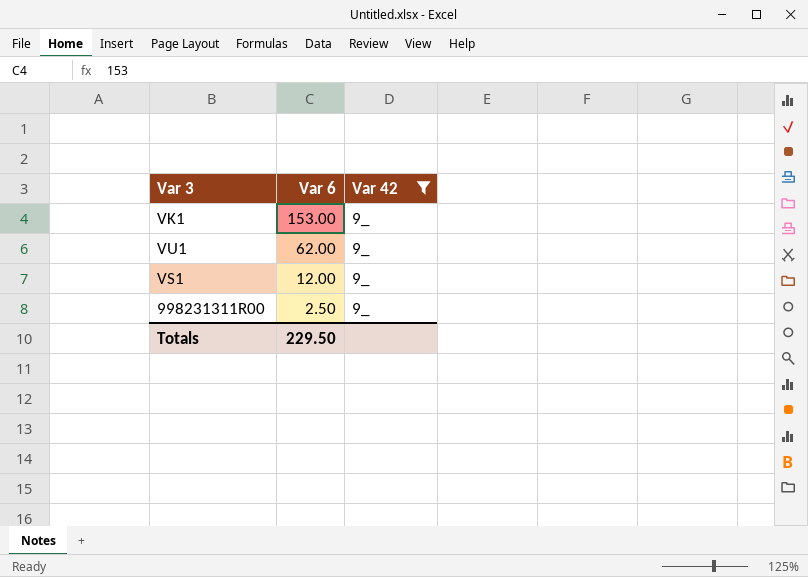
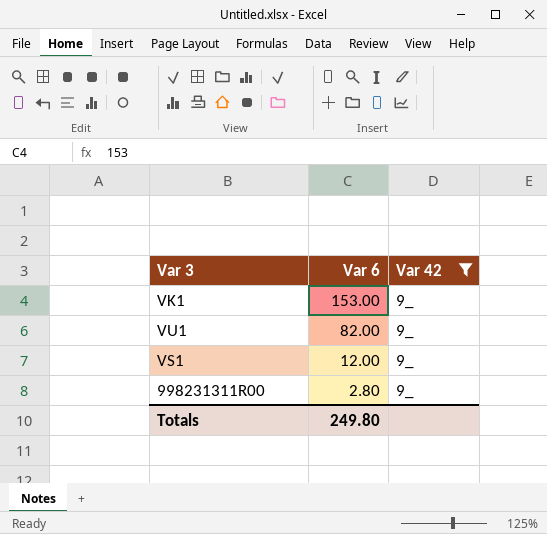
VU1 | Var 6: 62.00 -> 82.00
998231311R00 | Var 6: 2.50 -> 2.80
Totals | Var 6: 229.50 -> 249.80

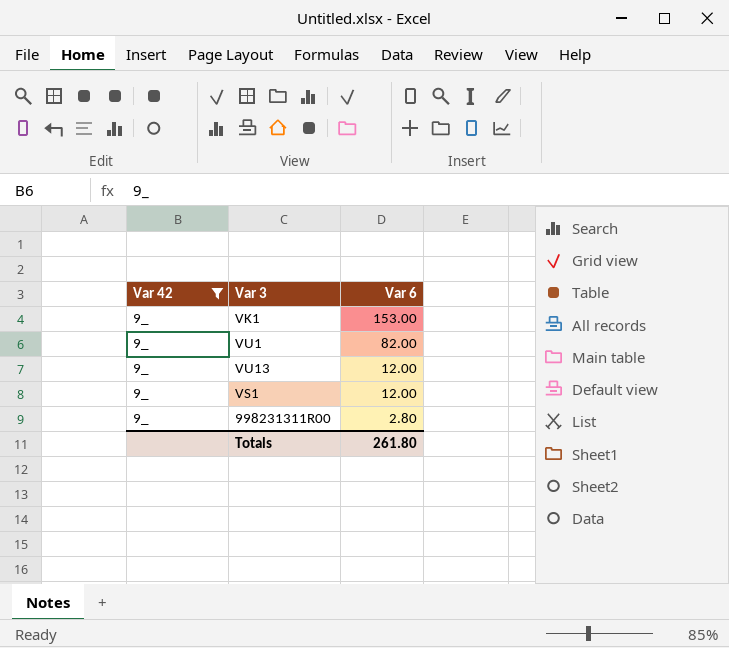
column Var 42 | position: 3 -> 1
row VU13: none -> 9_ | 12.00
Totals | Var 6: 249.80 -> 261.80

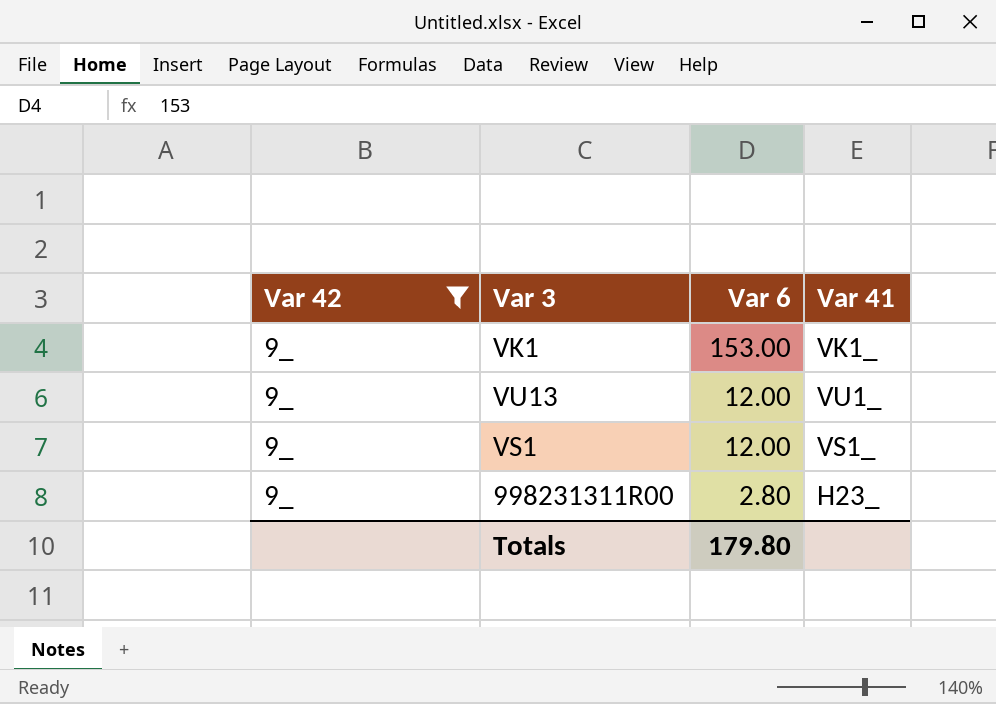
column Var 41 | position: none -> 4
row VU1: 9_ | 82.00 -> none
Totals | Var 6: 261.80 -> 179.80

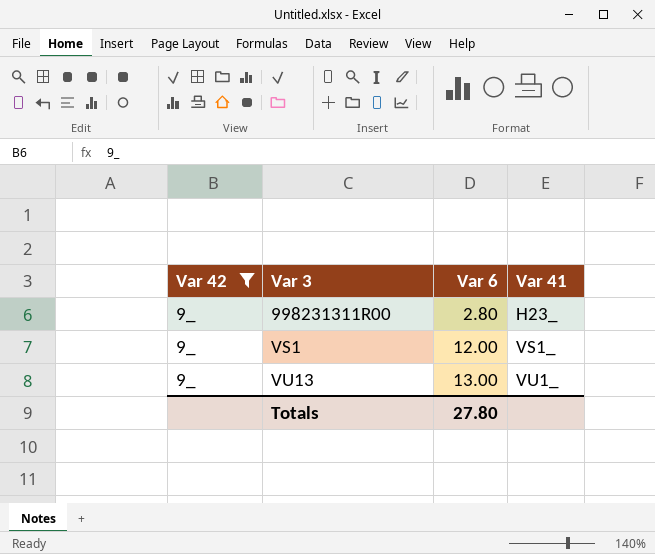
row order: Var 6 descending -> Var 3 ascending
row VK1: 9_ | 153.00 | VK1_ -> none
VU13 | Var 6: 12.00 -> 13.00
Totals | Var 6: 179.80 -> 27.80

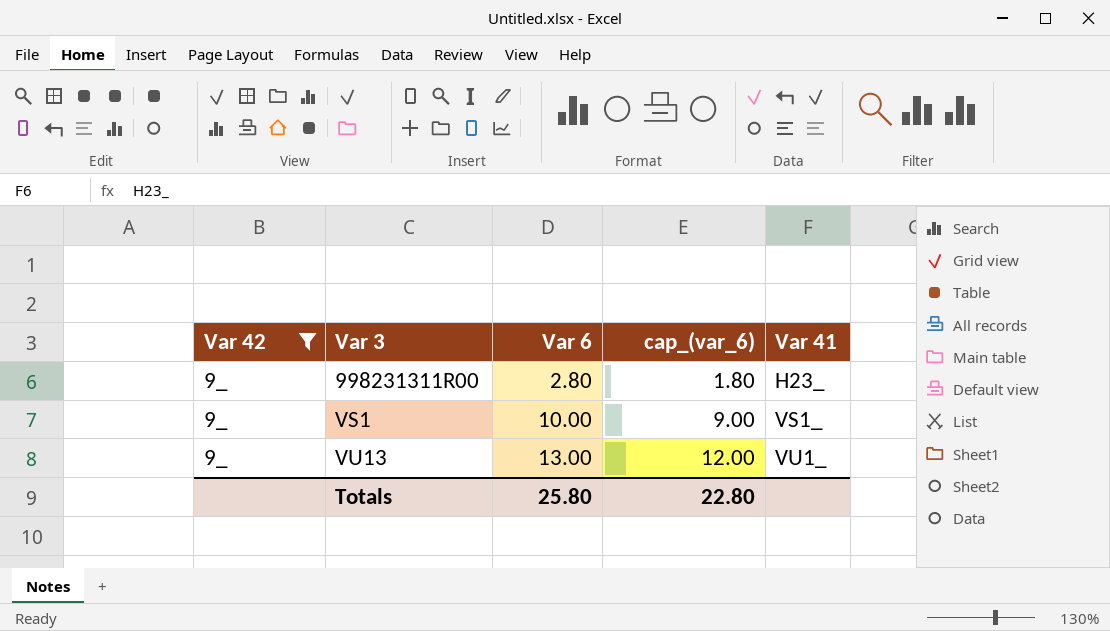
column cap_(var_6) | formula: none -> [Var 6] - 1
VS1 | Var 6: 12.00 -> 10.00
Totals | Var 6: 27.80 -> 25.80

